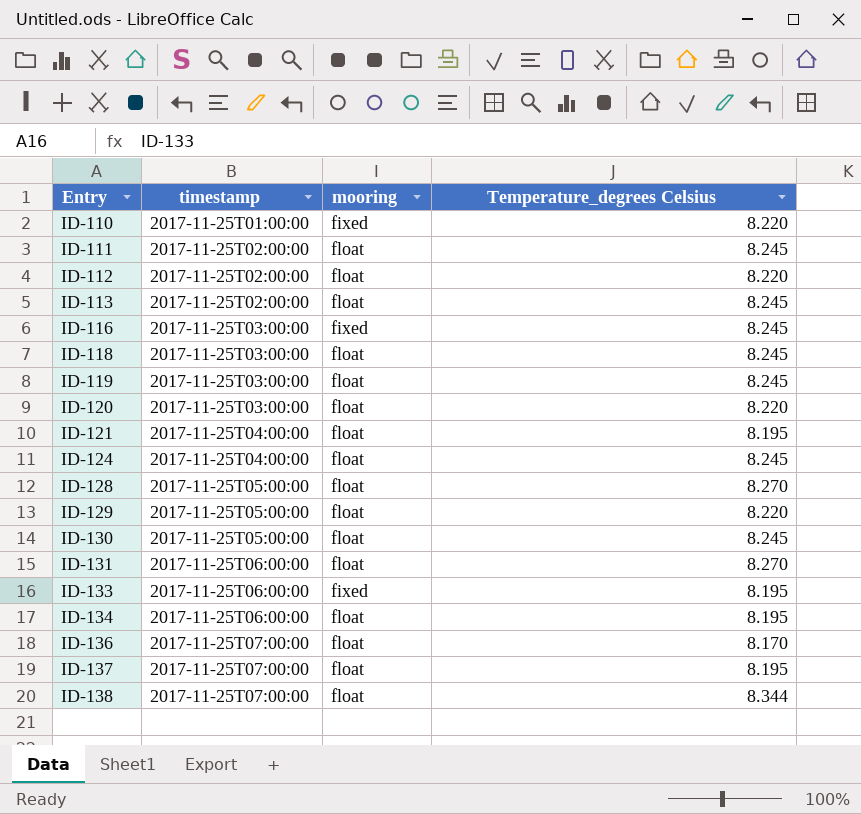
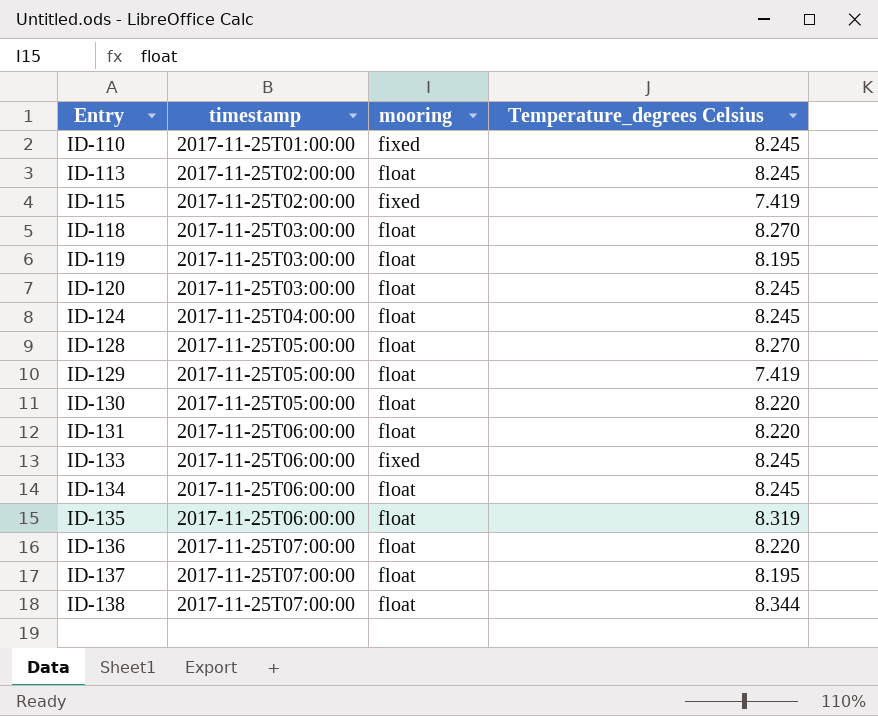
row ID-111: 2017-11-25T02:00:00 | float | 8.245 -> none
row ID-112: 2017-11-25T02:00:00 | float | 8.220 -> none
row ID-116: 2017-11-25T03:00:00 | fixed | 8.245 -> none
row ID-121: 2017-11-25T04:00:00 | float | 8.195 -> none
ID-110 | Temperature_degrees Celsius: 8.220 -> 8.245
row ID-115: none -> 2017-11-25T02:00:00 | fixed | 7.419
ID-118 | Temperature_degrees Celsius: 8.245 -> 8.270
ID-119 | Temperature_degrees Celsius: 8.245 -> 8.195
ID-120 | Temperature_degrees Celsius: 8.220 -> 8.245
ID-129 | Temperature_degrees Celsius: 8.220 -> 7.419
ID-130 | Temperature_degrees Celsius: 8.245 -> 8.220
ID-131 | Temperature_degrees Celsius: 8.270 -> 8.220
ID-133 | Temperature_degrees Celsius: 8.195 -> 8.245
ID-134 | Temperature_degrees Celsius: 8.195 -> 8.245
row ID-135: none -> 2017-11-25T06:00:00 | float | 8.319
ID-136 | Temperature_degrees Celsius: 8.170 -> 8.220

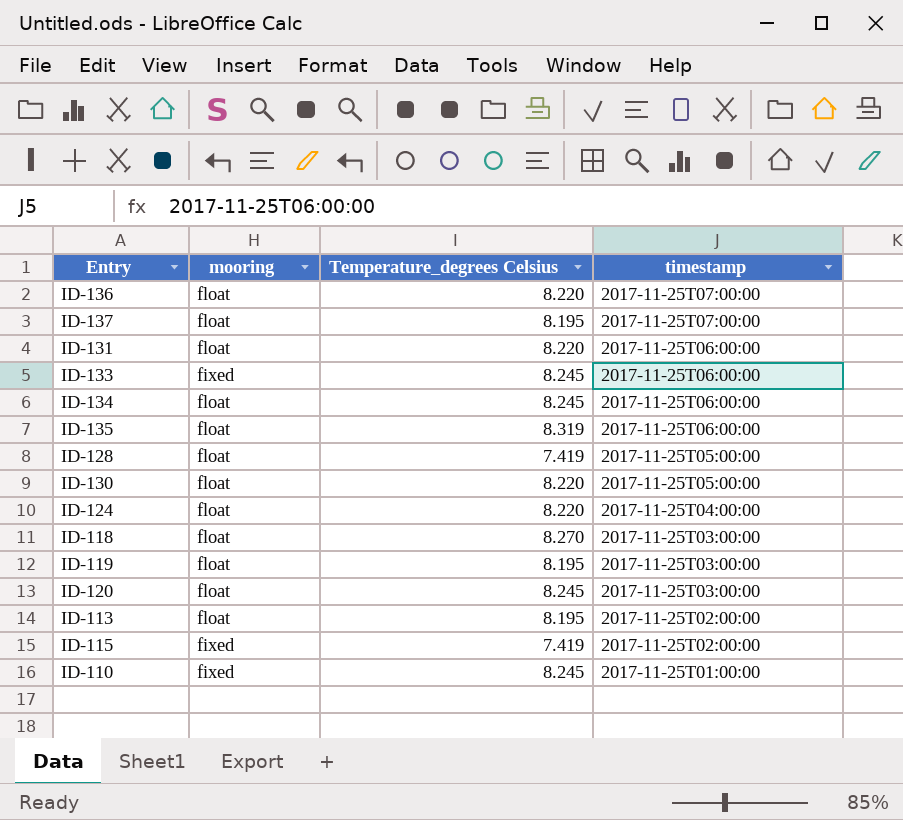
row order: Entry ascending -> timestamp descending
column timestamp | position: 2 -> 4
row ID-129: 2017-11-25T05:00:00 | float | 7.419 -> none
row ID-138: 2017-11-25T07:00:00 | float | 8.344 -> none
ID-128 | Temperature_degrees Celsius: 8.270 -> 7.419
ID-124 | Temperature_degrees Celsius: 8.245 -> 8.220
ID-113 | Temperature_degrees Celsius: 8.245 -> 8.195

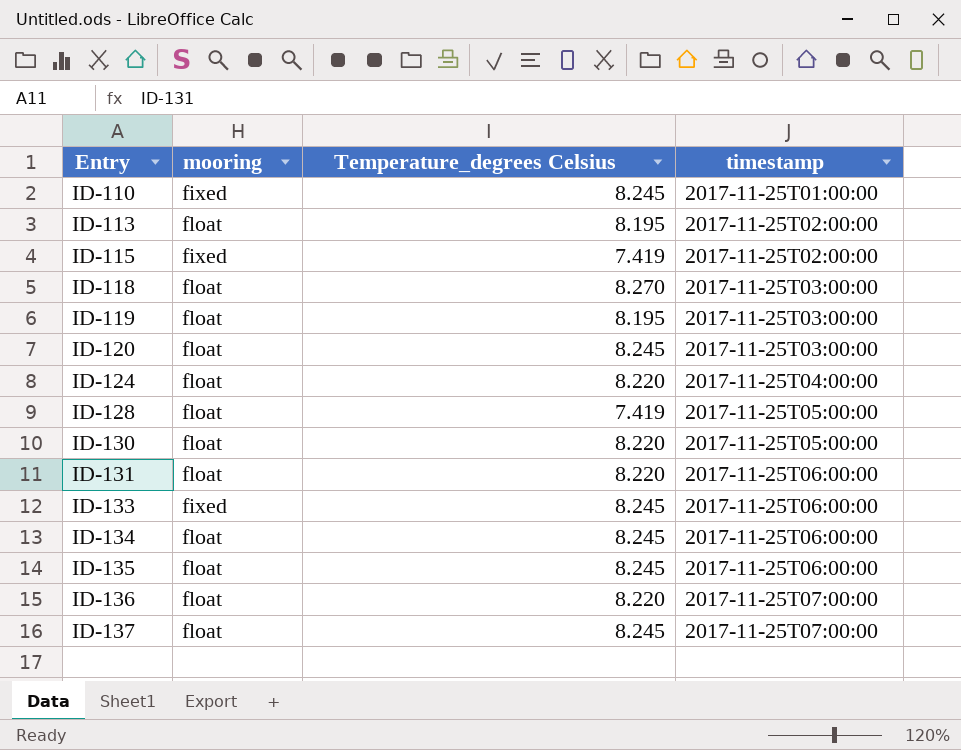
row order: timestamp descending -> Entry ascending
ID-135 | Temperature_degrees Celsius: 8.319 -> 8.245
ID-137 | Temperature_degrees Celsius: 8.195 -> 8.245

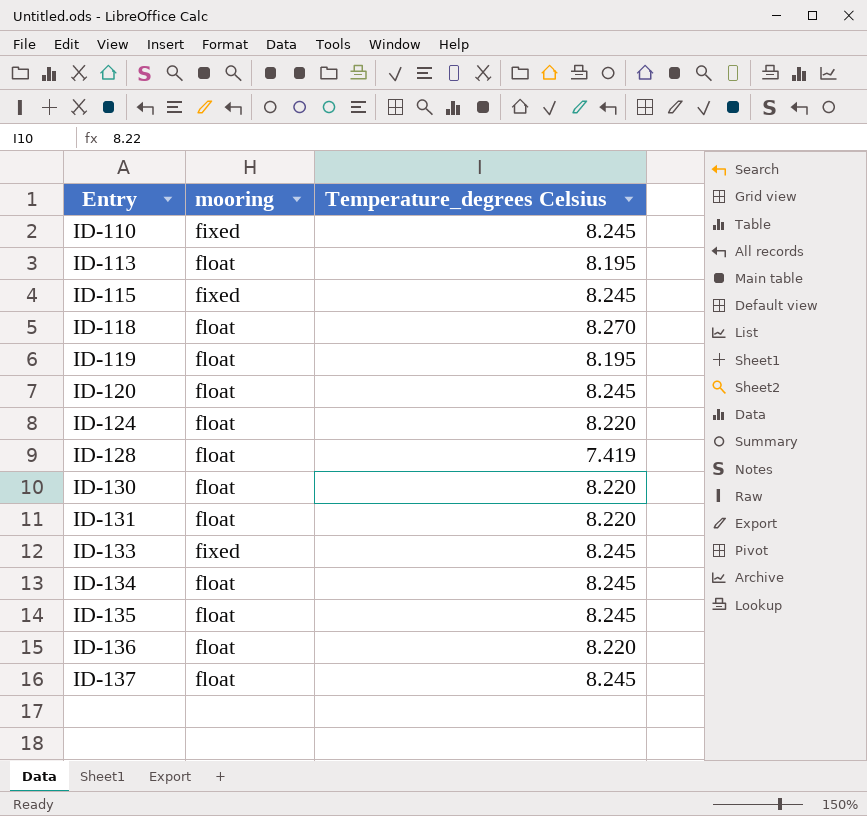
column timestamp | position: 4 -> none
ID-115 | Temperature_degrees Celsius: 7.419 -> 8.245

